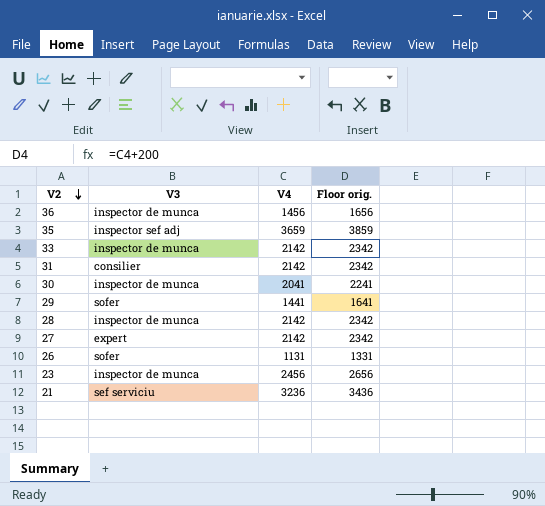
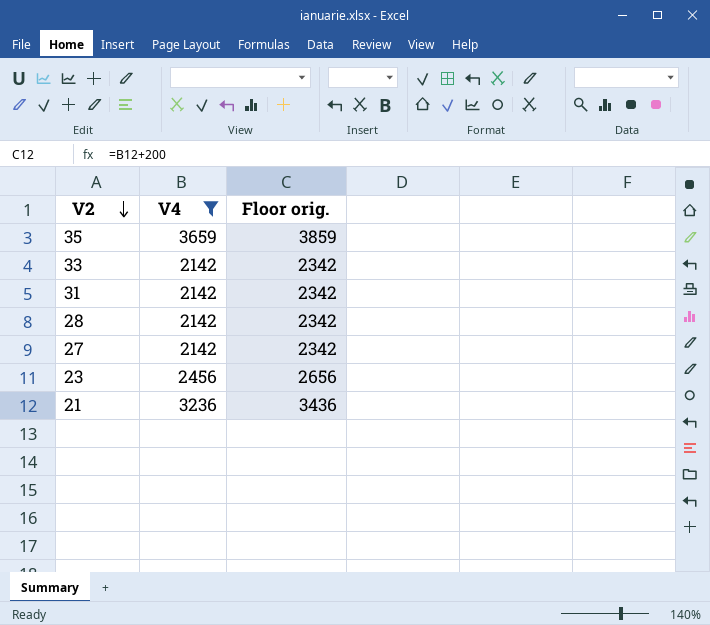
filter: none -> V4 >= 2142
column V3 | position: 2 -> none

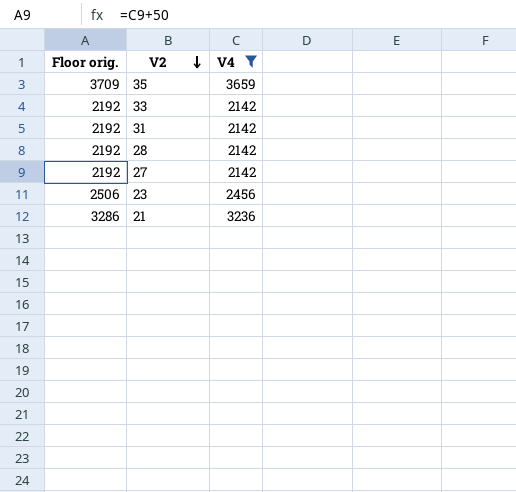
column Floor orig. | formula: [V4] + 200 -> [V4] + 50
column Floor orig. | position: 3 -> 1

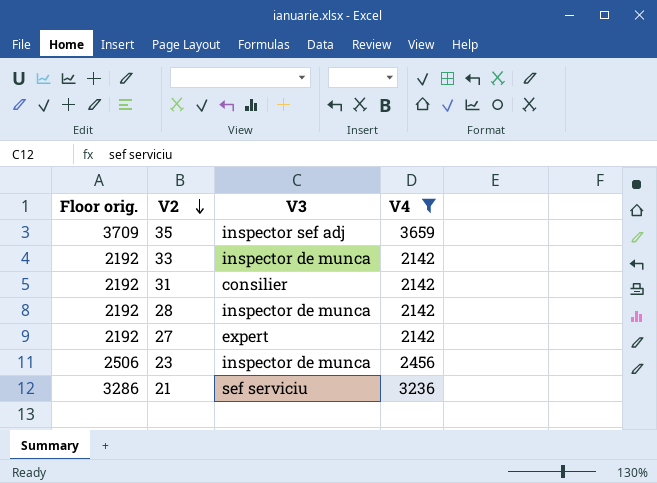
column V3 | position: none -> 3

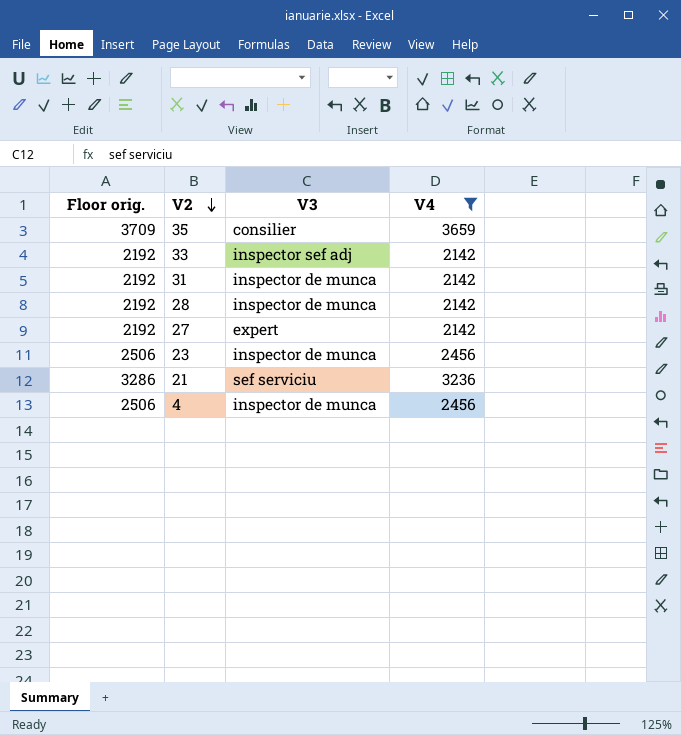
35 | V3: inspector sef adj -> consilier
33 | V3: inspector de munca -> inspector sef adj
31 | V3: consilier -> inspector de munca
row 4: none -> 2506 | inspector de munca | 2456

